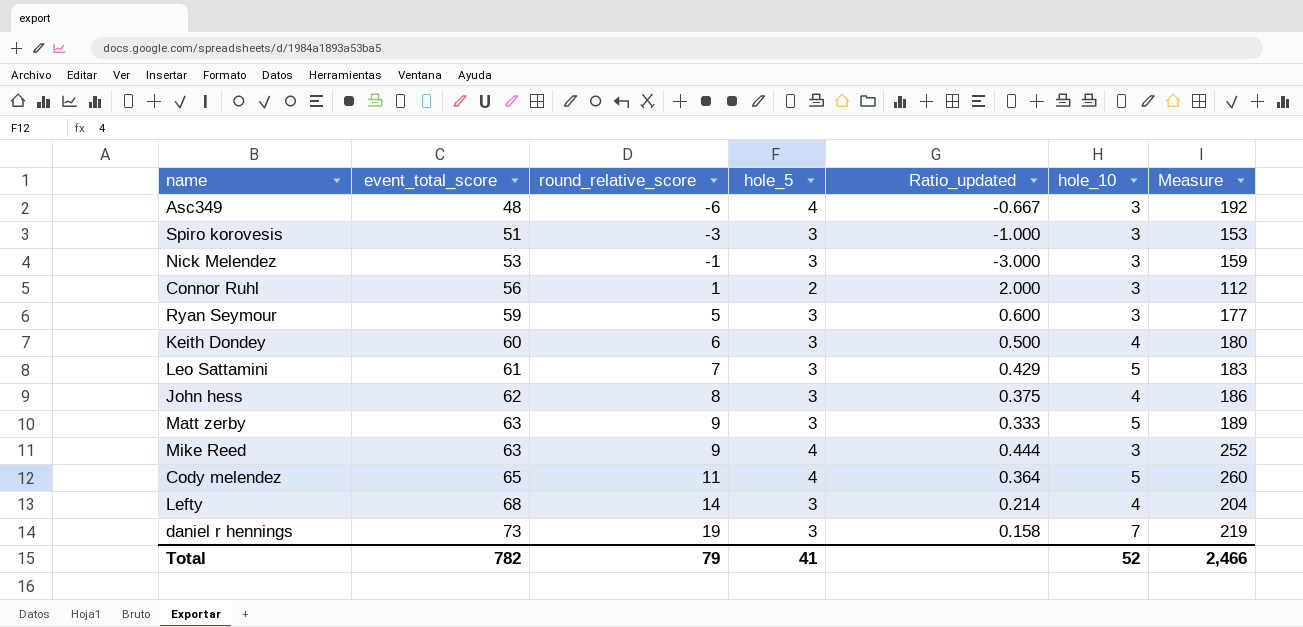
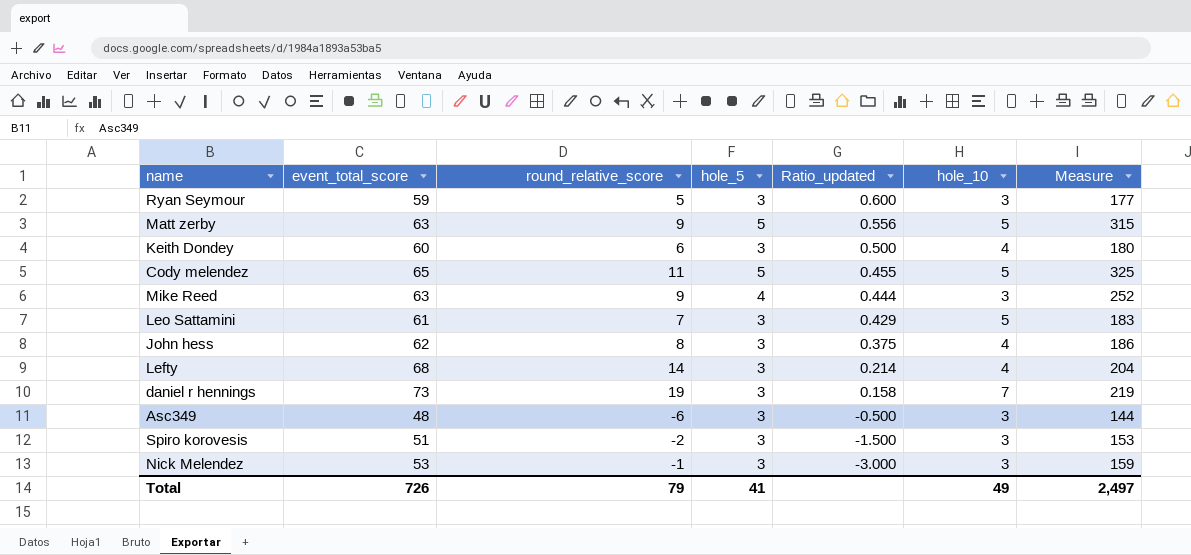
row order: event_total_score ascending -> Ratio_updated descending
row Connor Ruhl: 56 | 1 | 2 | 2.000 | 3 | 112 -> none
Matt zerby | hole_5: 3 -> 5
Matt zerby | Ratio_updated: 0.333 -> 0.556
Matt zerby | Measure: 189 -> 315
Cody melendez | hole_5: 4 -> 5
Cody melendez | Ratio_updated: 0.364 -> 0.455
Cody melendez | Measure: 260 -> 325
Asc349 | hole_5: 4 -> 3
Asc349 | Ratio_updated: -0.667 -> -0.500
Asc349 | Measure: 192 -> 144
Spiro korovesis | round_relative_score: -3 -> -2
Spiro korovesis | Ratio_updated: -1.000 -> -1.500
Total | event_total_score: 782 -> 726
Total | hole_10: 52 -> 49
Total | Measure: 2,466 -> 2,497

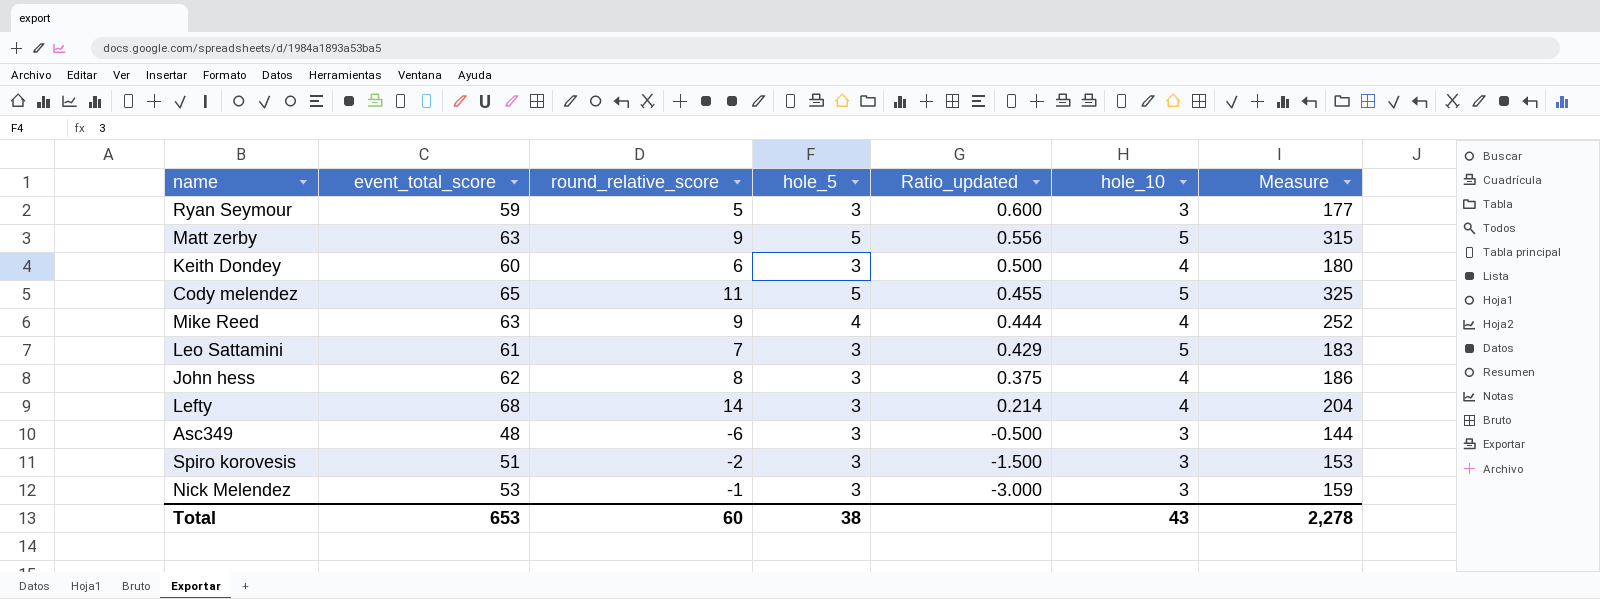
row daniel r hennings: 73 | 19 | 3 | 0.158 | 7 | 219 -> none
Mike Reed | hole_10: 3 -> 4
Total | event_total_score: 726 -> 653
Total | round_relative_score: 79 -> 60
Total | hole_5: 41 -> 38
Total | hole_10: 49 -> 43
Total | Measure: 2,497 -> 2,278

